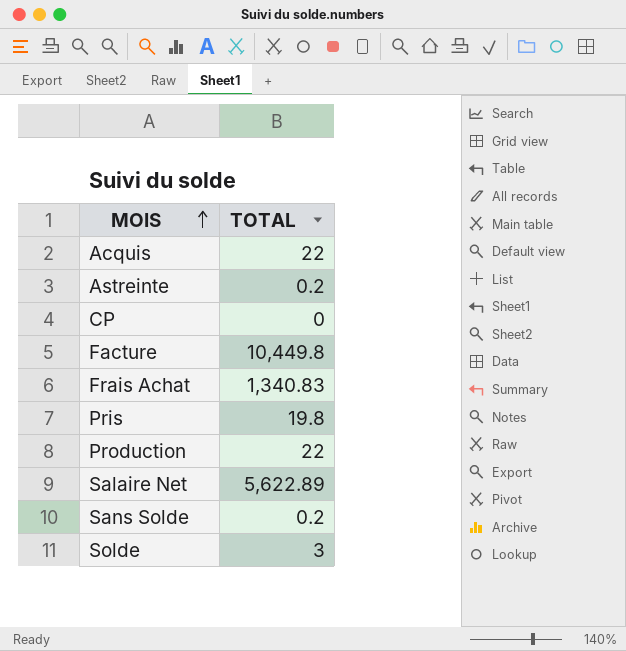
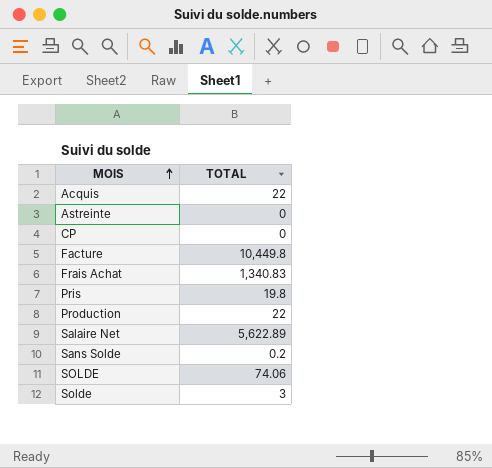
Astreinte | TOTAL: 0.2 -> 0
row SOLDE: none -> 74.06

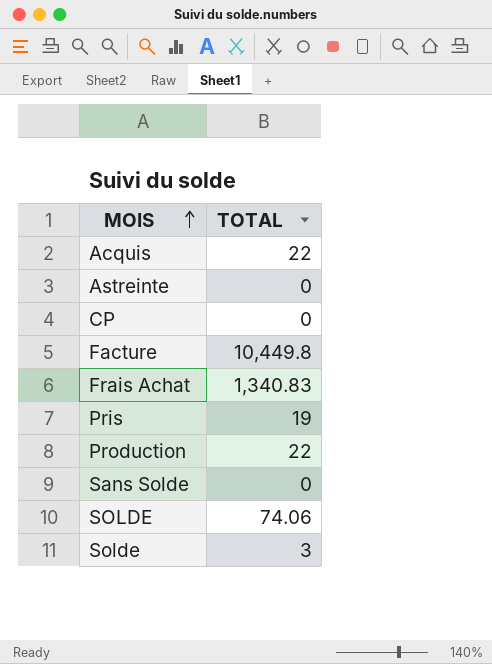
row Salaire Net: 5,622.89 -> none
Pris | TOTAL: 19.8 -> 19
Sans Solde | TOTAL: 0.2 -> 0

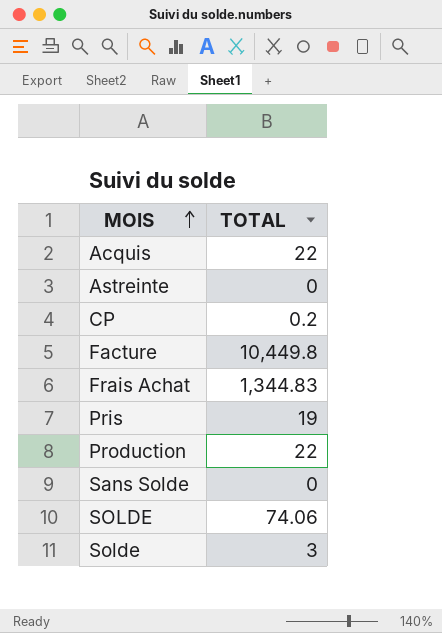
CP | TOTAL: 0 -> 0.2
Frais Achat | TOTAL: 1,340.83 -> 1,344.83

